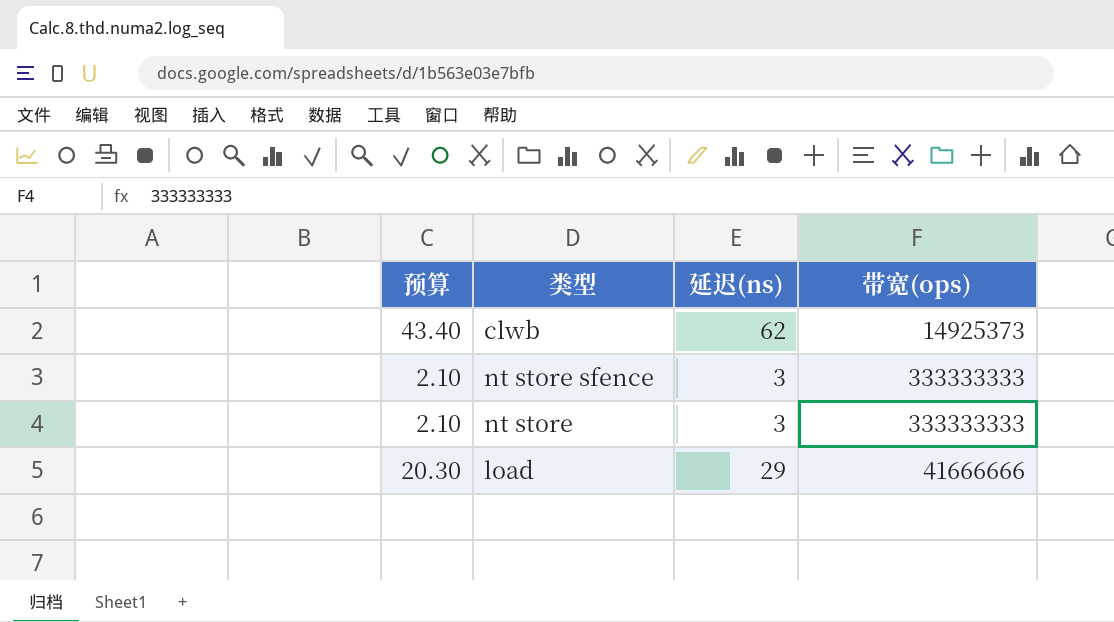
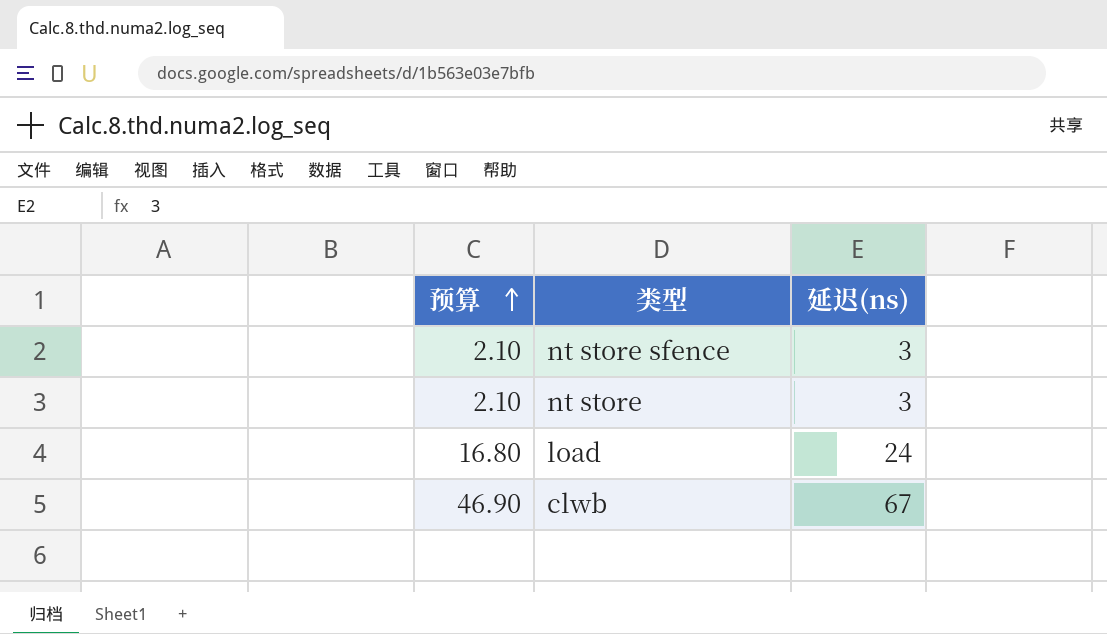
row order: none -> 预算 ascending
column 带宽(ops) | position: 4 -> none
load | 预算: 20.30 -> 16.80
load | 延迟(ns): 29 -> 24
clwb | 预算: 43.40 -> 46.90
clwb | 延迟(ns): 62 -> 67

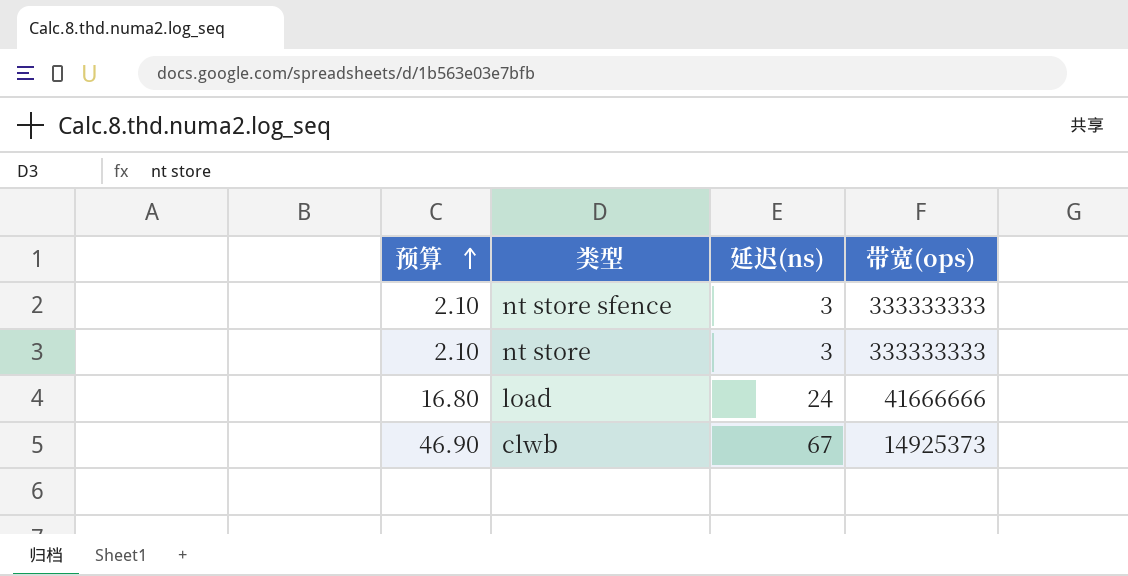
column 带宽(ops) | position: none -> 4

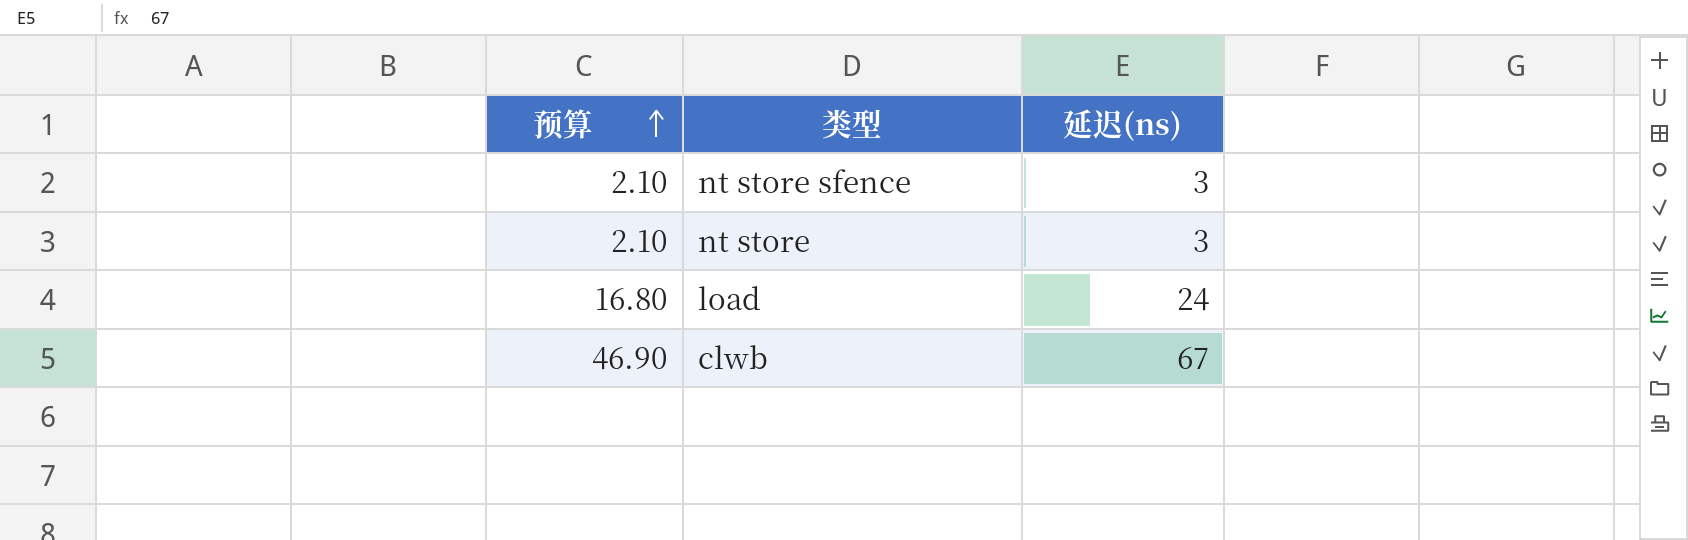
column 带宽(ops) | position: 4 -> none

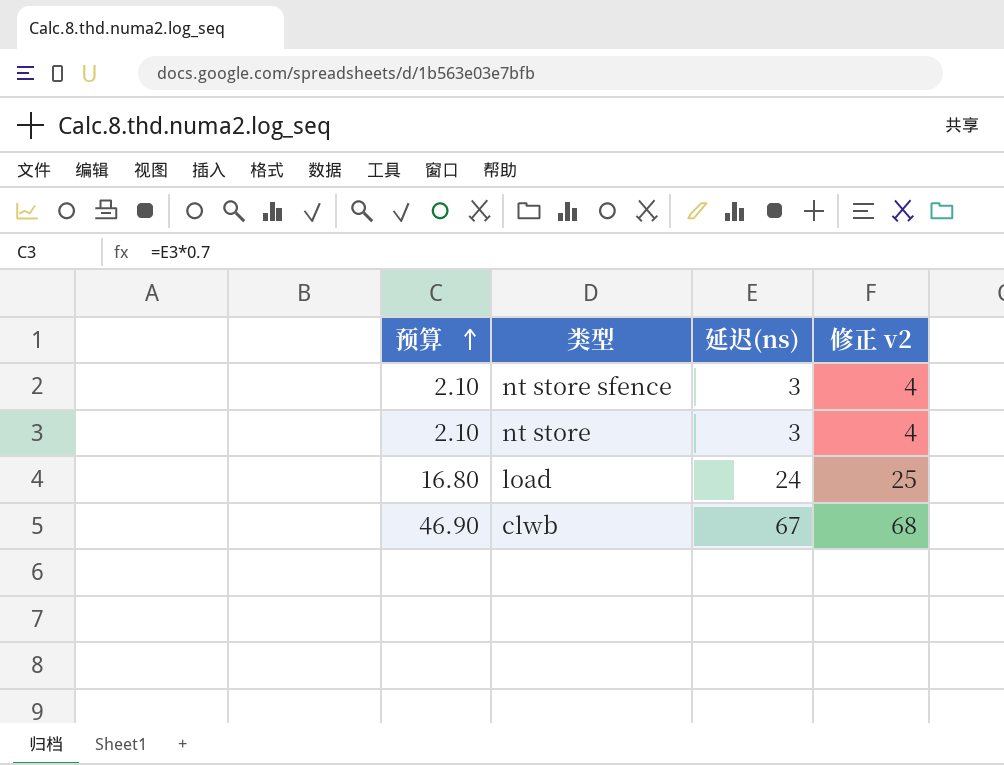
column 修正 v2 | formula: none -> [延迟(ns)] + 1

